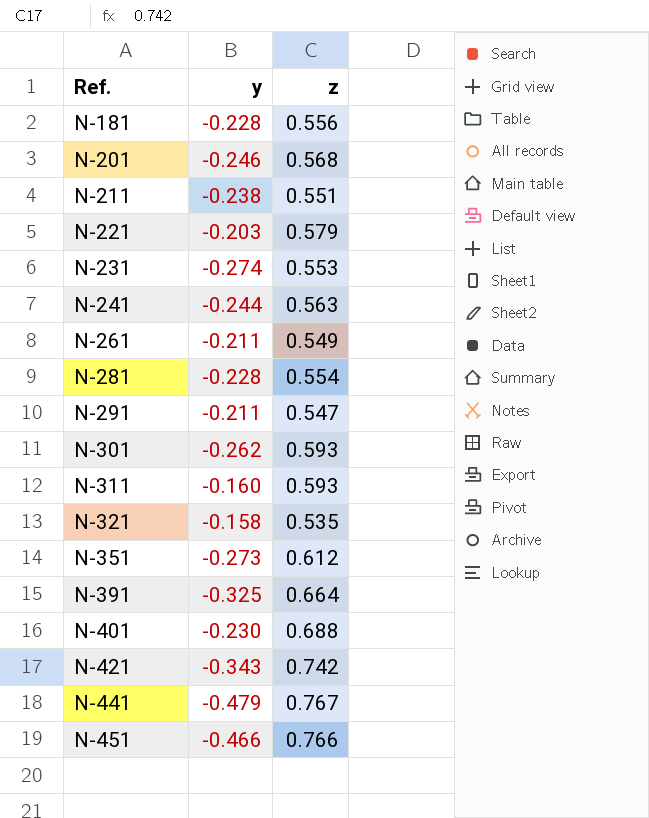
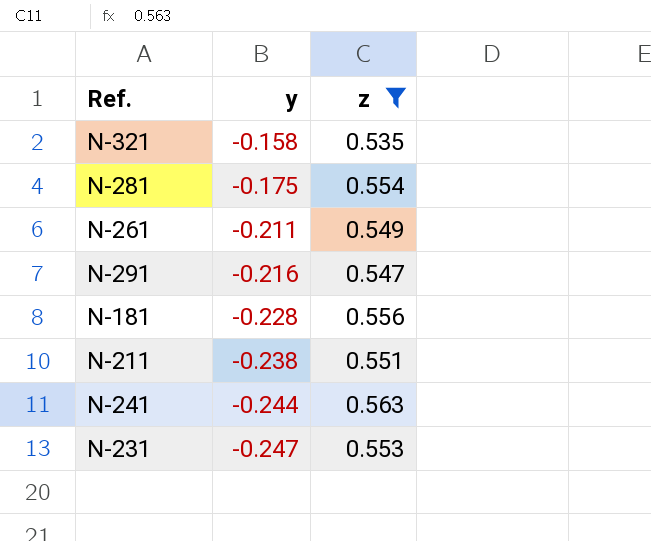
filter: none -> z <= 0.563
row order: Ref. ascending -> y descending
N-281 | y: -0.228 -> -0.175
N-291 | y: -0.211 -> -0.216
N-231 | y: -0.274 -> -0.247

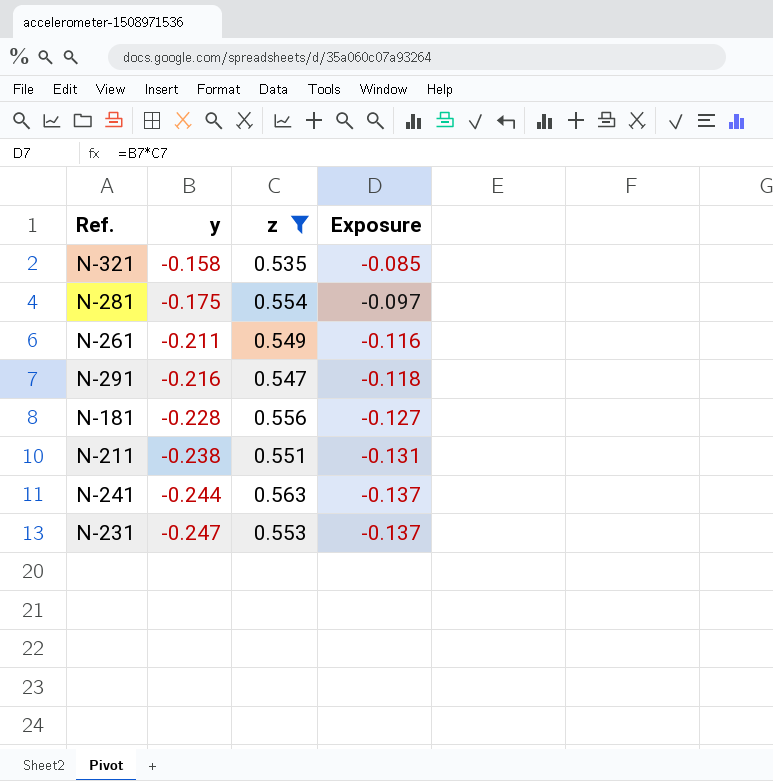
column Exposure | formula: none -> [y] * [z]

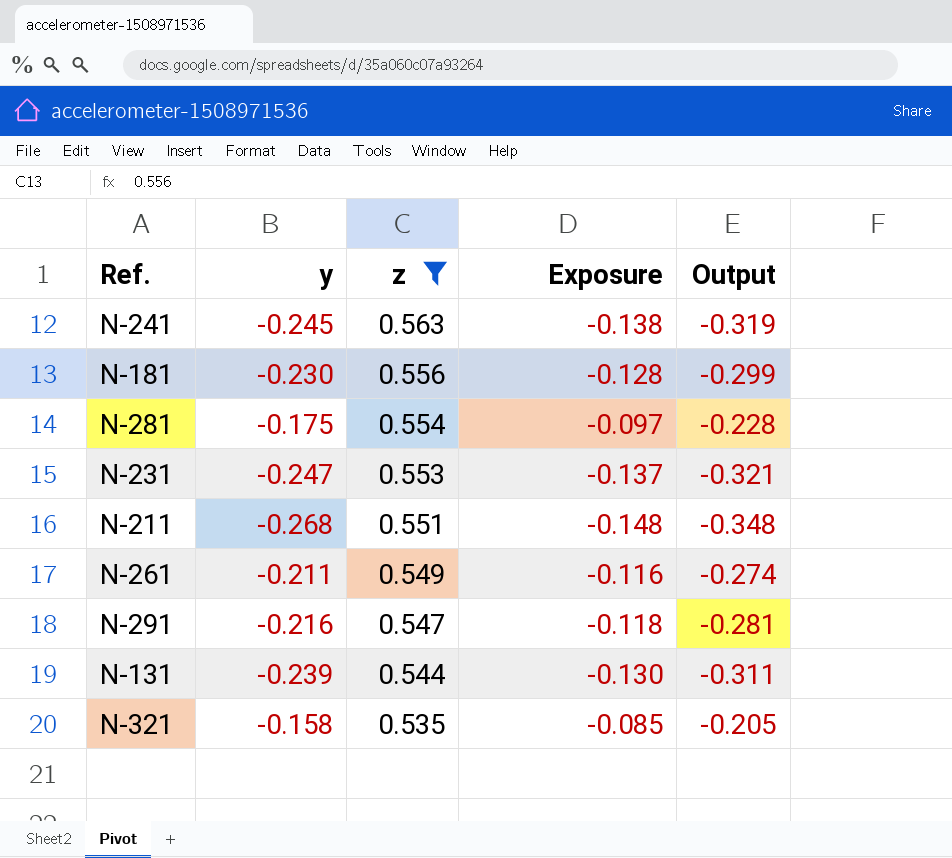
row order: y descending -> z descending
column Output | formula: none -> [y] * 1.3
N-241 | y: -0.244 -> -0.245
N-241 | Exposure: -0.137 -> -0.138
N-181 | y: -0.228 -> -0.230
N-181 | Exposure: -0.127 -> -0.128
N-211 | y: -0.238 -> -0.268
N-211 | Exposure: -0.131 -> -0.148
row N-131: none -> -0.239 | 0.544 | -0.130 | -0.311

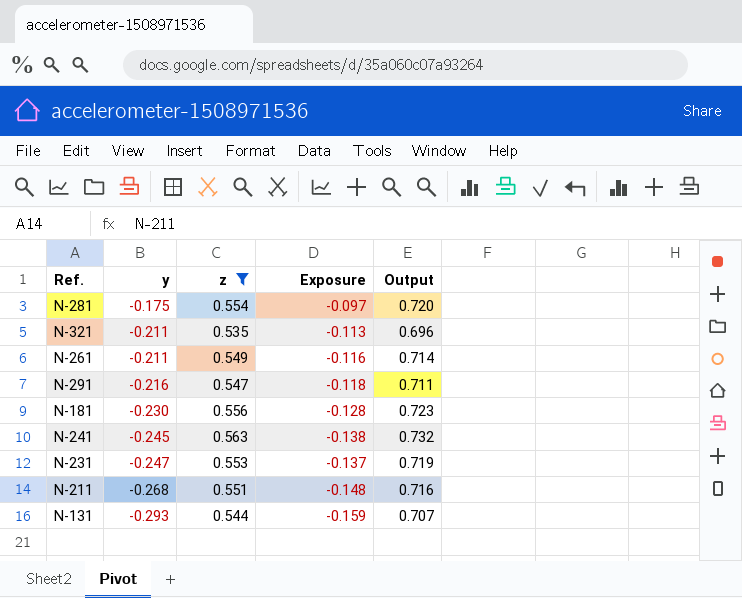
row order: z descending -> y descending
column Output | formula: [y] * 1.3 -> [z] * 1.3
N-321 | y: -0.158 -> -0.211
N-321 | Exposure: -0.085 -> -0.113
N-131 | y: -0.239 -> -0.293
N-131 | Exposure: -0.130 -> -0.159

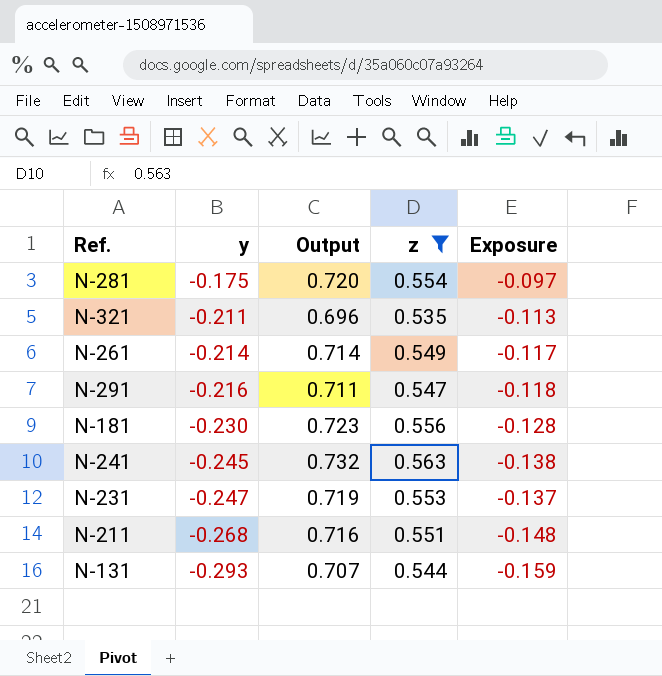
column Output | position: 5 -> 3
N-261 | y: -0.211 -> -0.214
N-261 | Exposure: -0.116 -> -0.117

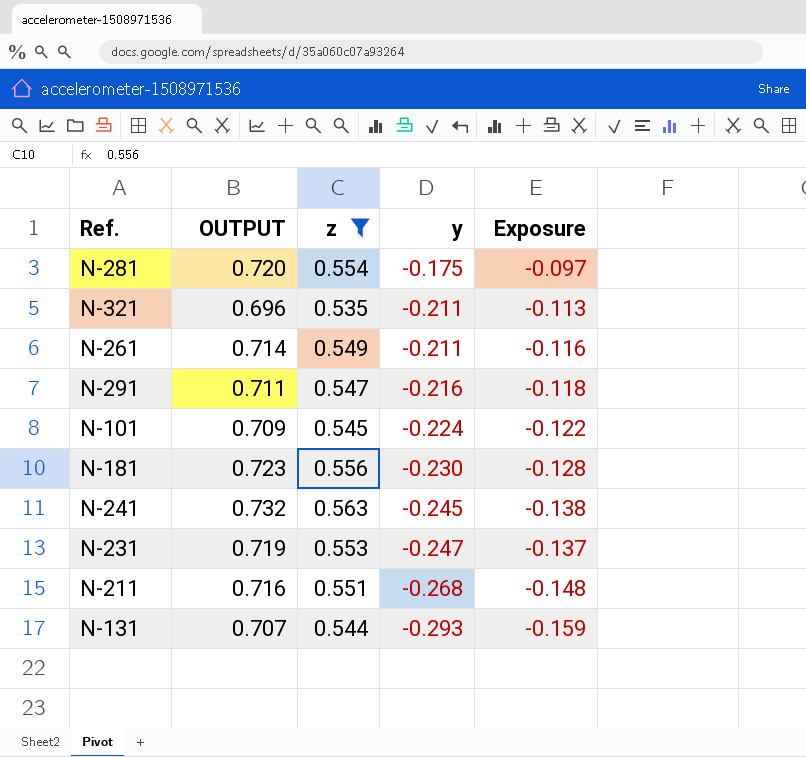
column name: Output -> OUTPUT
column y | position: 2 -> 4
N-261 | y: -0.214 -> -0.211
N-261 | Exposure: -0.117 -> -0.116
row N-101: none -> 0.709 | 0.545 | -0.224 | -0.122

